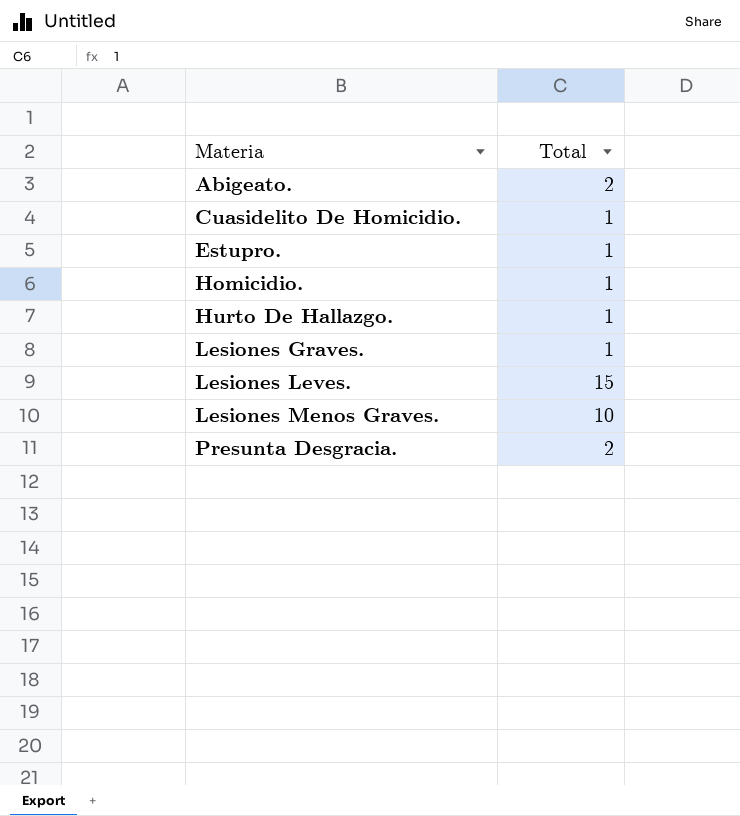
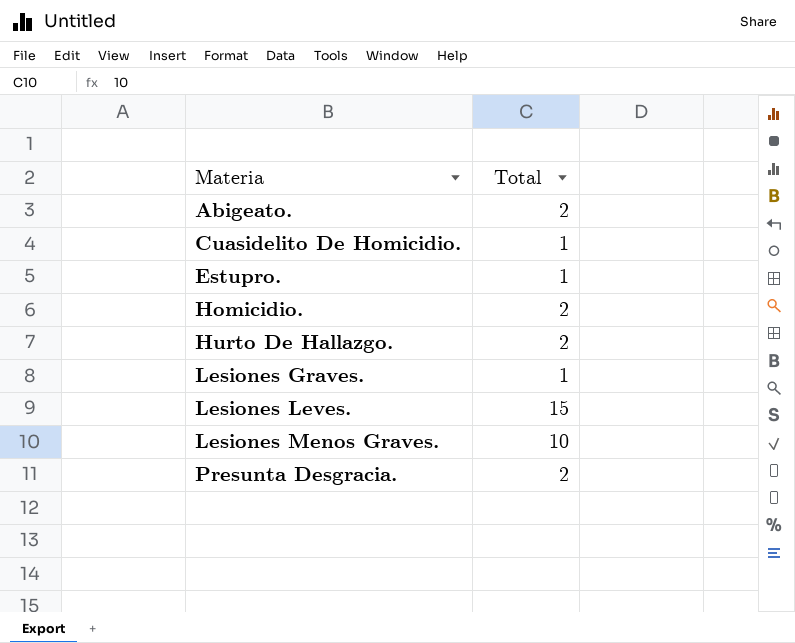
Homicidio. | Total: 1 -> 2
Hurto De Hallazgo. | Total: 1 -> 2

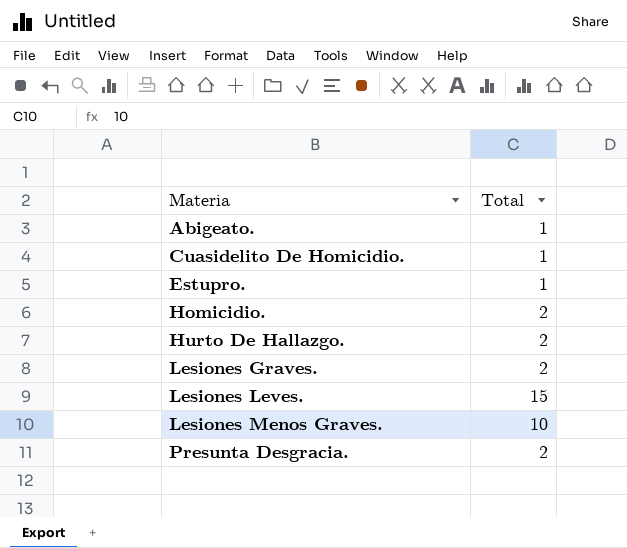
Abigeato. | Total: 2 -> 1
Lesiones Graves. | Total: 1 -> 2

